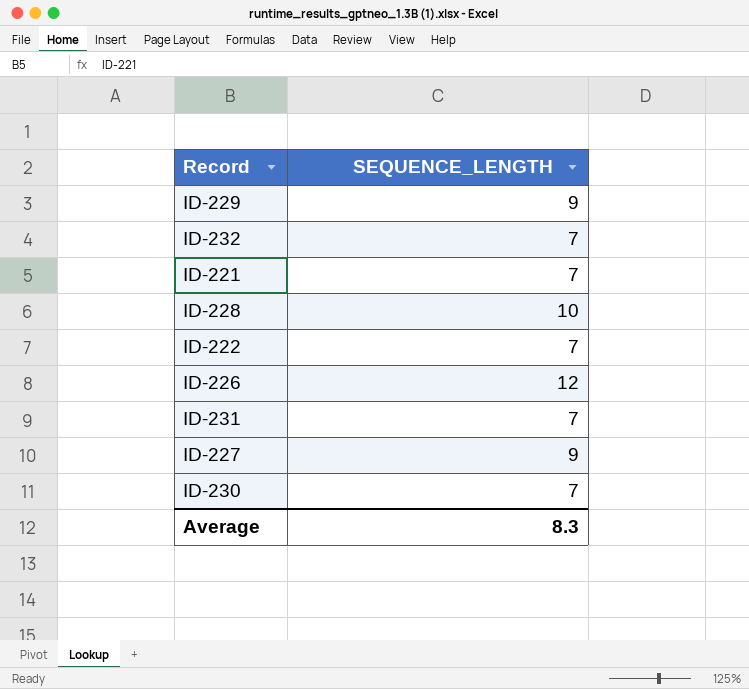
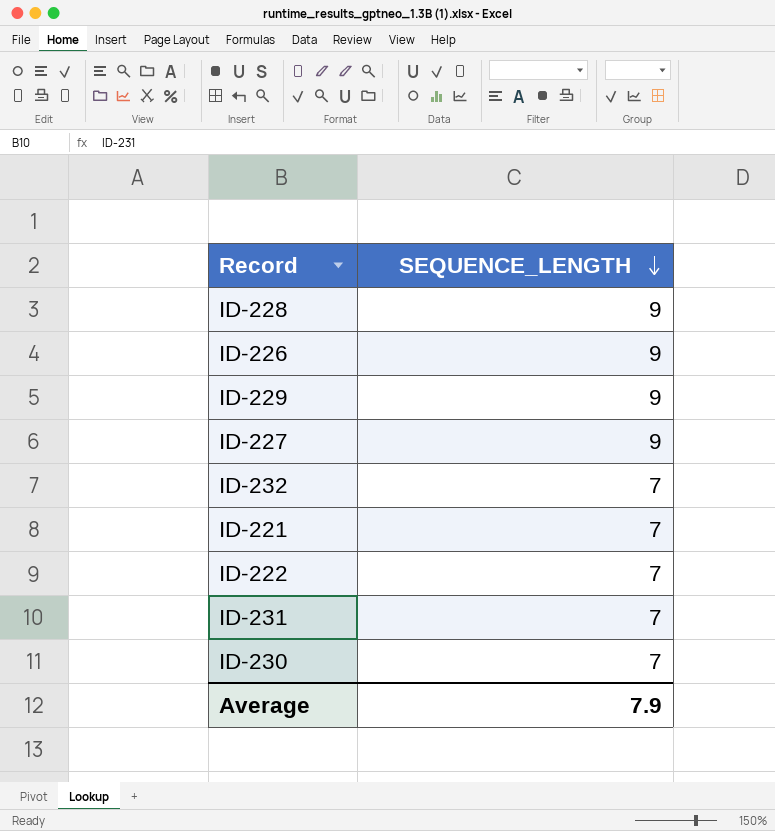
row order: none -> SEQUENCE_LENGTH descending
ID-228 | SEQUENCE_LENGTH: 10 -> 9
ID-226 | SEQUENCE_LENGTH: 12 -> 9
Average | SEQUENCE_LENGTH: 8.3 -> 7.9

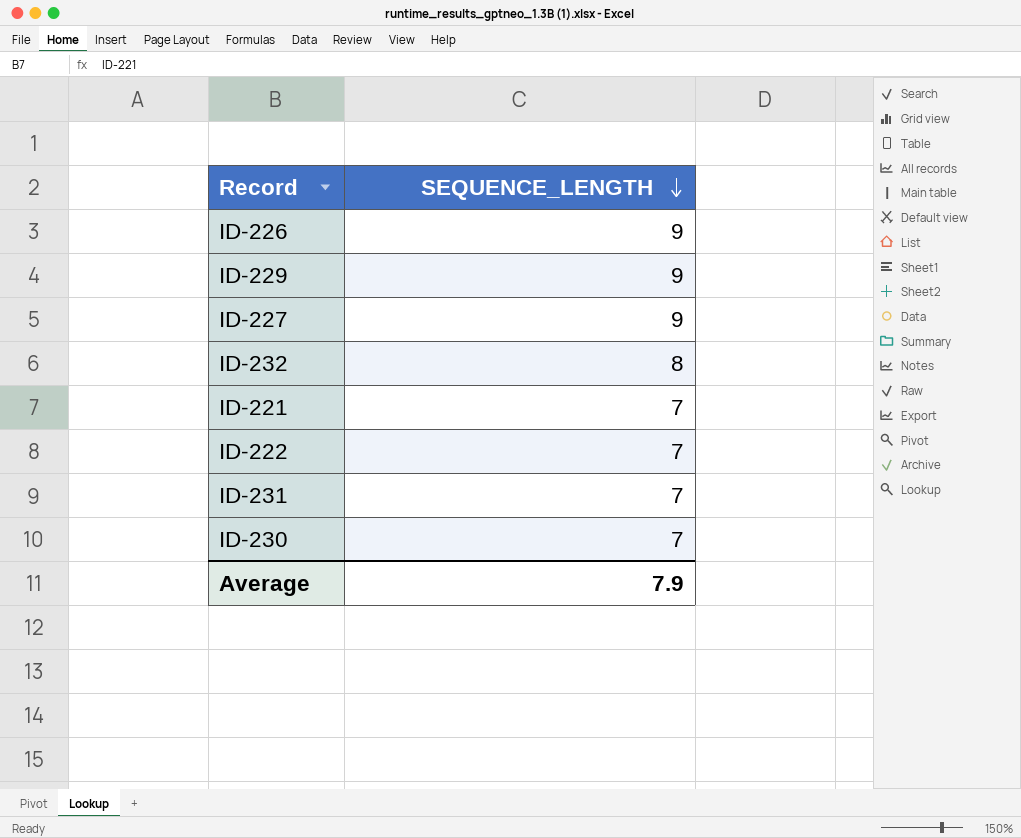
row ID-228: 9 -> none
ID-232 | SEQUENCE_LENGTH: 7 -> 8

